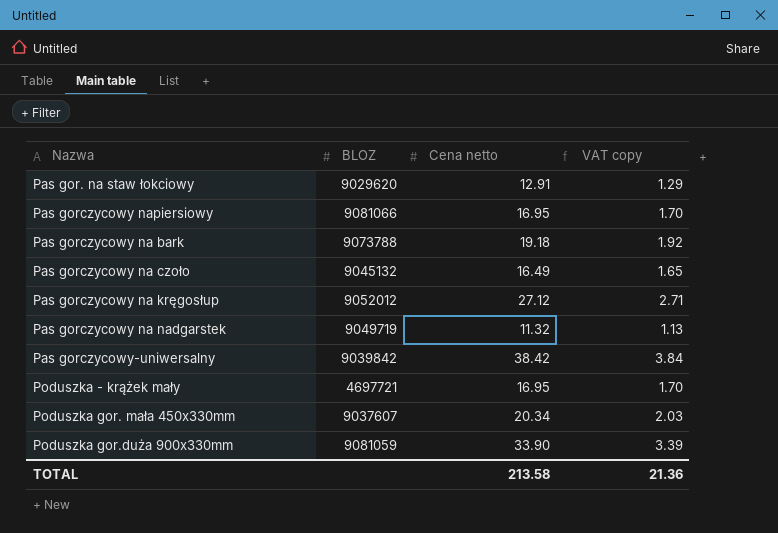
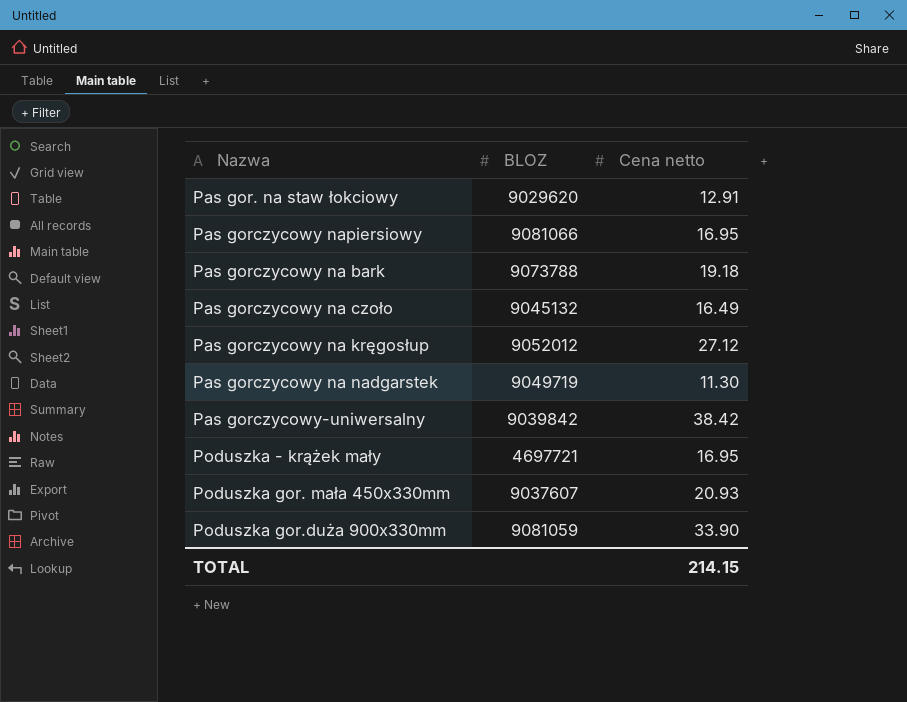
column VAT copy | formula: [Cena netto] * 0.1 -> none
Pas gorczycowy na nadgarstek | Cena netto: 11.32 -> 11.30
Poduszka gor. mała 450x330mm | Cena netto: 20.34 -> 20.93
TOTAL | Cena netto: 213.58 -> 214.15

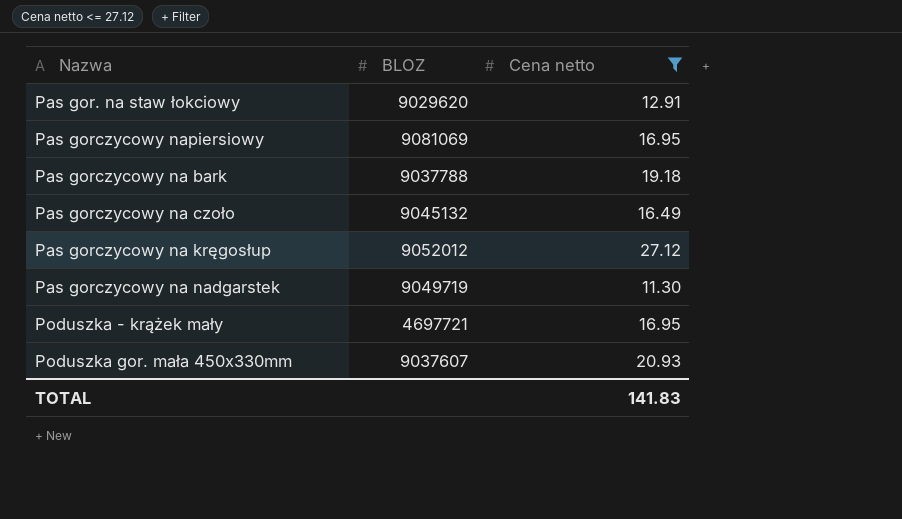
filter: none -> Cena netto <= 27.12
Pas gorczycowy napiersiowy | BLOZ: 9081066 -> 9081069
Pas gorczycowy na bark | BLOZ: 9073788 -> 9037788
TOTAL | Cena netto: 214.15 -> 141.83

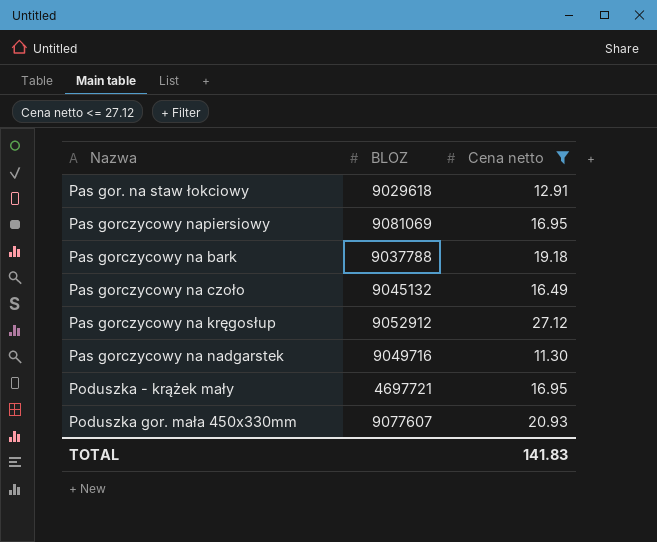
Pas gor. na staw łokciowy | BLOZ: 9029620 -> 9029618
Pas gorczycowy na kręgosłup | BLOZ: 9052012 -> 9052912
Pas gorczycowy na nadgarstek | BLOZ: 9049719 -> 9049716
Poduszka gor. mała 450x330mm | BLOZ: 9037607 -> 9077607

